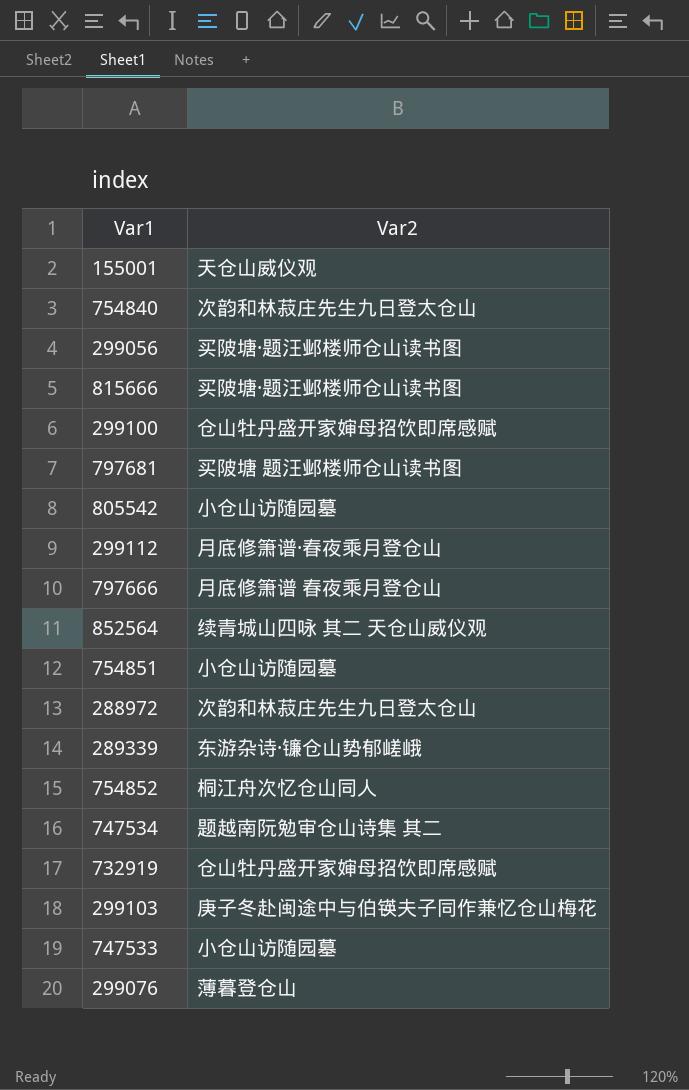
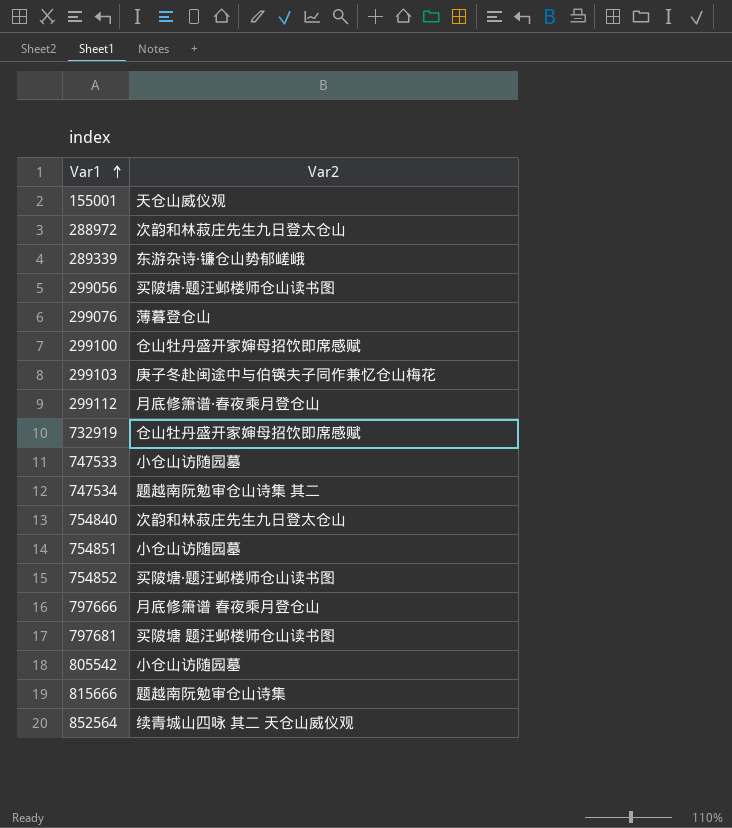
row order: none -> Var1 ascending
754852 | Var2: 桐江舟次忆仓山同人 -> 买陂塘·题汪邺楼师仓山读书图
815666 | Var2: 买陂塘·题汪邺楼师仓山读书图 -> 题越南阮勉审仓山诗集

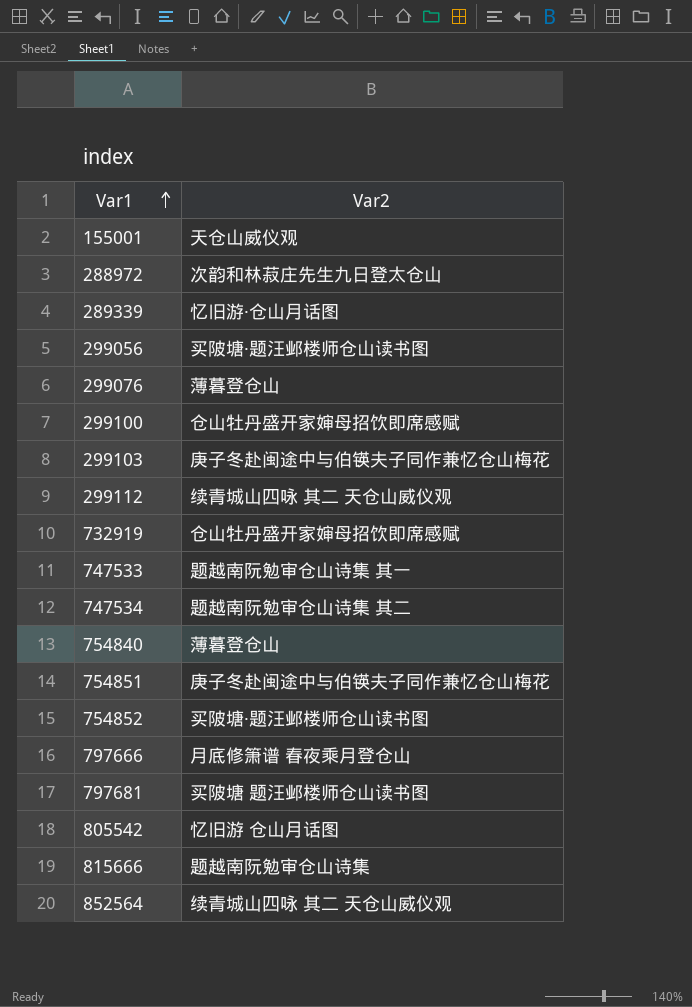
289339 | Var2: 东游杂诗·镰仓山势郁嵯峨 -> 忆旧游·仓山月话图
299112 | Var2: 月底修箫谱·春夜乘月登仓山 -> 续青城山四咏 其二 天仓山威仪观
747533 | Var2: 小仓山访随园墓 -> 题越南阮勉审仓山诗集 其一
754840 | Var2: 次韵和林菽庄先生九日登太仓山 -> 薄暮登仓山
754851 | Var2: 小仓山访随园墓 -> 庚子冬赴闽途中与伯锳夫子同作兼忆仓山梅花
805542 | Var2: 小仓山访随园墓 -> 忆旧游 仓山月话图

